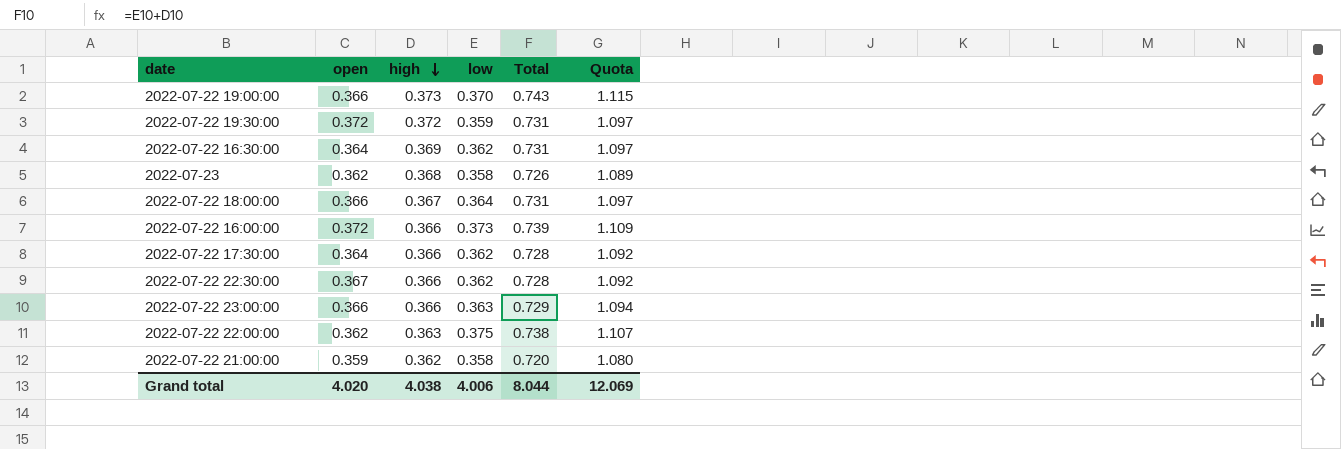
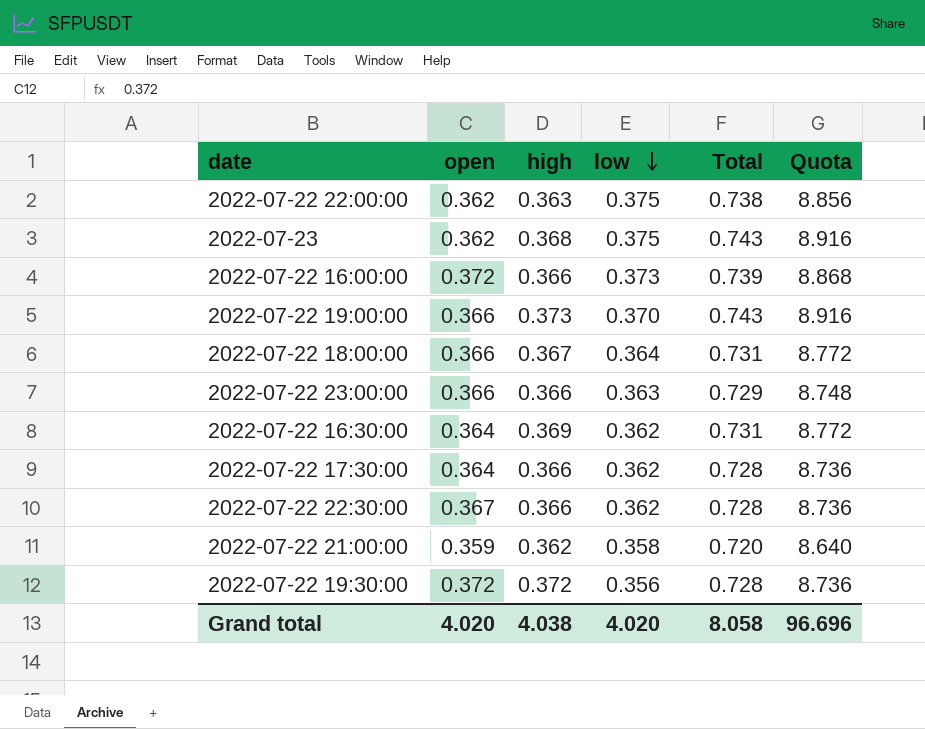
row order: high descending -> low descending
column Quota | formula: [Total] * 1.5 -> [Total] * 12
2022-07-23 | low: 0.358 -> 0.375
2022-07-23 | Total: 0.726 -> 0.743
2022-07-22 19:30:00 | low: 0.359 -> 0.356
2022-07-22 19:30:00 | Total: 0.731 -> 0.728
Grand total | low: 4.006 -> 4.020
Grand total | Total: 8.044 -> 8.058
Grand total | Quota: 12.069 -> 96.696

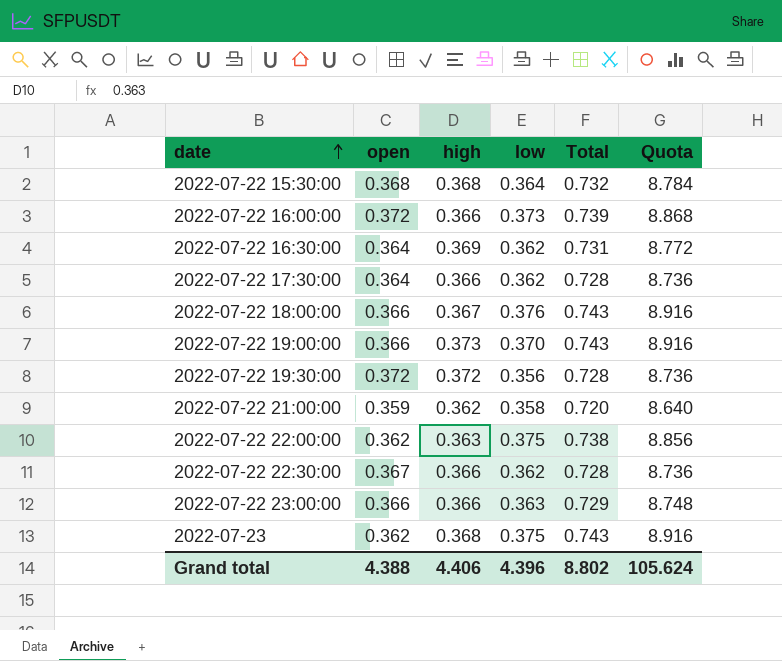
row order: low descending -> date ascending
row 2022-07-22 15:30:00: none -> 0.368 | 0.368 | 0.364 | 0.732 | 8.784
2022-07-22 18:00:00 | low: 0.364 -> 0.376
2022-07-22 18:00:00 | Total: 0.731 -> 0.743
2022-07-22 18:00:00 | Quota: 8.772 -> 8.916
Grand total | open: 4.020 -> 4.388
Grand total | high: 4.038 -> 4.406
Grand total | low: 4.020 -> 4.396
Grand total | Total: 8.058 -> 8.802
Grand total | Quota: 96.696 -> 105.624

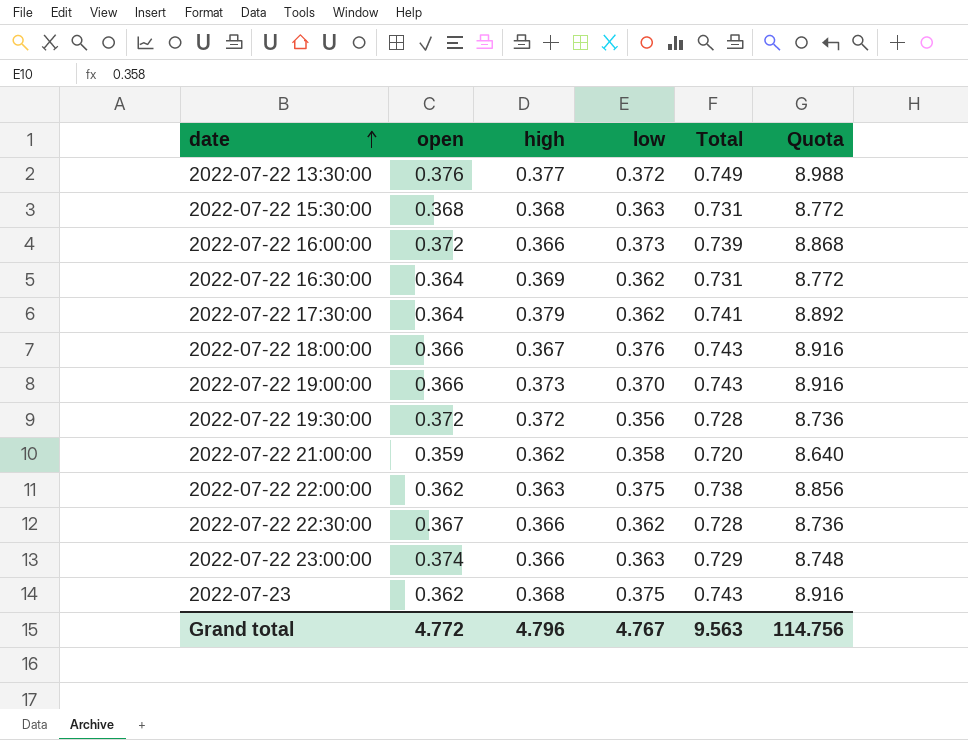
row 2022-07-22 13:30:00: none -> 0.376 | 0.377 | 0.372 | 0.749 | 8.988
2022-07-22 15:30:00 | low: 0.364 -> 0.363
2022-07-22 15:30:00 | Total: 0.732 -> 0.731
2022-07-22 15:30:00 | Quota: 8.784 -> 8.772
2022-07-22 17:30:00 | high: 0.366 -> 0.379
2022-07-22 17:30:00 | Total: 0.728 -> 0.741
2022-07-22 17:30:00 | Quota: 8.736 -> 8.892
2022-07-22 23:00:00 | open: 0.366 -> 0.374
Grand total | open: 4.388 -> 4.772
Grand total | high: 4.406 -> 4.796
Grand total | low: 4.396 -> 4.767
Grand total | Total: 8.802 -> 9.563
Grand total | Quota: 105.624 -> 114.756

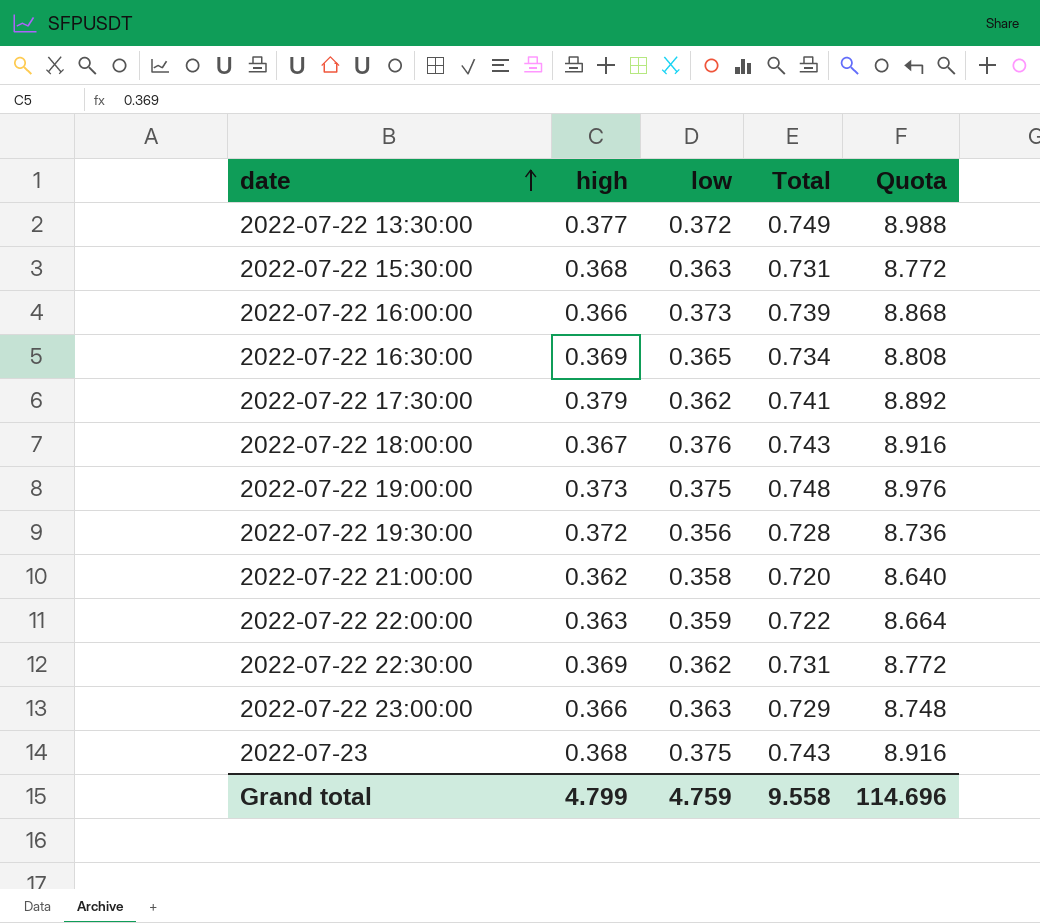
column open | position: 2 -> none
2022-07-22 16:30:00 | low: 0.362 -> 0.365
2022-07-22 16:30:00 | Total: 0.731 -> 0.734
2022-07-22 16:30:00 | Quota: 8.772 -> 8.808
2022-07-22 19:00:00 | low: 0.370 -> 0.375
2022-07-22 19:00:00 | Total: 0.743 -> 0.748
2022-07-22 19:00:00 | Quota: 8.916 -> 8.976
2022-07-22 22:00:00 | low: 0.375 -> 0.359
2022-07-22 22:00:00 | Total: 0.738 -> 0.722
2022-07-22 22:00:00 | Quota: 8.856 -> 8.664
2022-07-22 22:30:00 | high: 0.366 -> 0.369
2022-07-22 22:30:00 | Total: 0.728 -> 0.731
2022-07-22 22:30:00 | Quota: 8.736 -> 8.772
Grand total | high: 4.796 -> 4.799
Grand total | low: 4.767 -> 4.759
Grand total | Total: 9.563 -> 9.558
Grand total | Quota: 114.756 -> 114.696

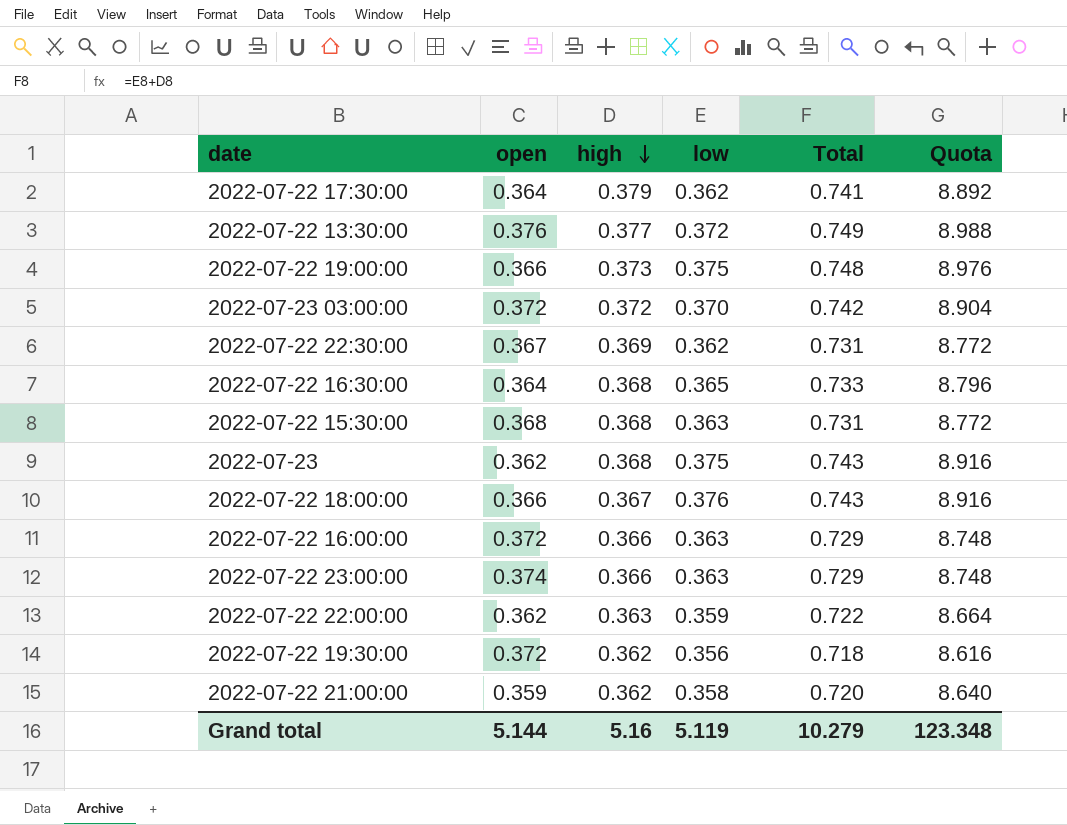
row order: date ascending -> high descending
column open | position: none -> 2
row 2022-07-23 03:00:00: none -> 0.372 | 0.372 | 0.370 | 0.742 | 8.904
2022-07-22 16:30:00 | high: 0.369 -> 0.368
2022-07-22 16:30:00 | Total: 0.734 -> 0.733
2022-07-22 16:30:00 | Quota: 8.808 -> 8.796
2022-07-22 16:00:00 | low: 0.373 -> 0.363
2022-07-22 16:00:00 | Total: 0.739 -> 0.729
2022-07-22 16:00:00 | Quota: 8.868 -> 8.748
2022-07-22 19:30:00 | high: 0.372 -> 0.362
2022-07-22 19:30:00 | Total: 0.728 -> 0.718
2022-07-22 19:30:00 | Quota: 8.736 -> 8.616
Grand total | high: 4.799 -> 5.16
Grand total | low: 4.759 -> 5.119
Grand total | Total: 9.558 -> 10.279
Grand total | Quota: 114.696 -> 123.348

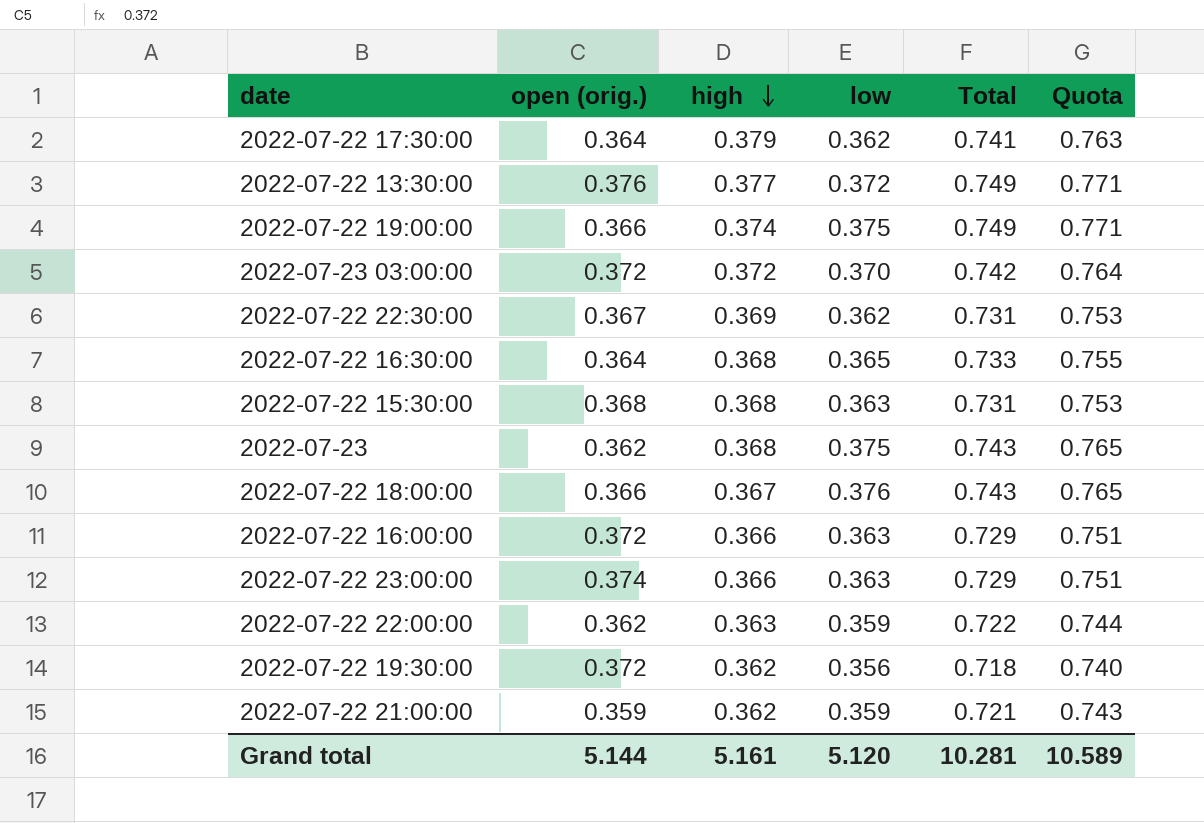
column name: open -> open (orig.)
column Quota | formula: [Total] * 12 -> [Total] * 1.03
2022-07-22 19:00:00 | high: 0.373 -> 0.374
2022-07-22 19:00:00 | Total: 0.748 -> 0.749
2022-07-22 21:00:00 | low: 0.358 -> 0.359
2022-07-22 21:00:00 | Total: 0.720 -> 0.721
Grand total | high: 5.16 -> 5.161
Grand total | low: 5.119 -> 5.120
Grand total | Total: 10.279 -> 10.281
Grand total | Quota: 123.348 -> 10.589

